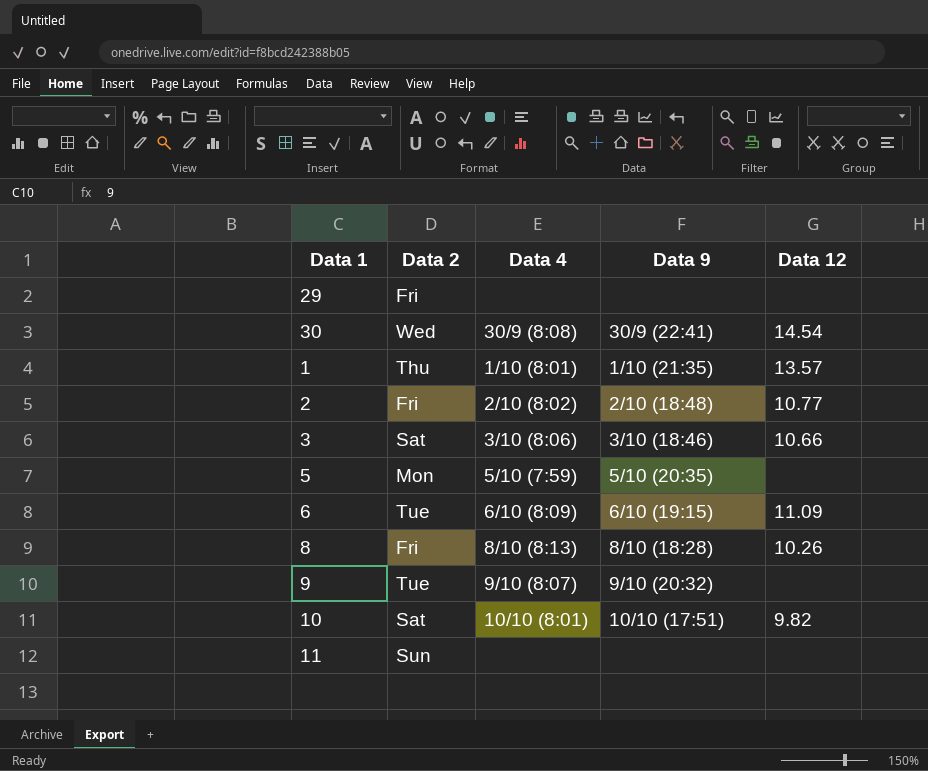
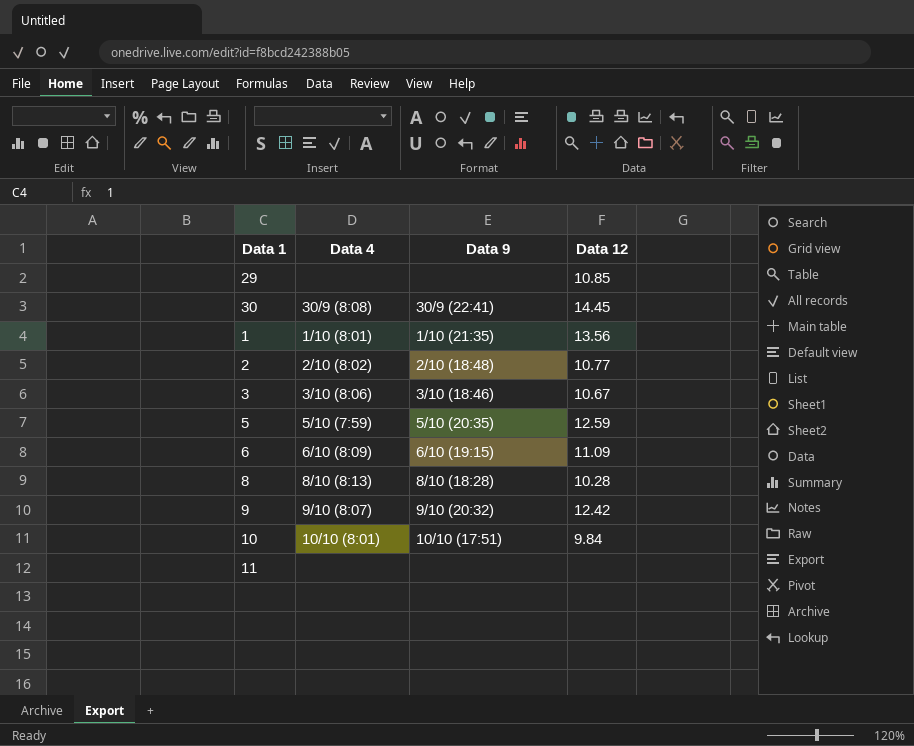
column Data 2 | position: 2 -> none
29 | Data 12: none -> 10.85
30 | Data 12: 14.54 -> 14.45
1 | Data 12: 13.57 -> 13.56
3 | Data 12: 10.66 -> 10.67
5 | Data 12: none -> 12.59
8 | Data 12: 10.26 -> 10.28
9 | Data 12: none -> 12.42
10 | Data 12: 9.82 -> 9.84

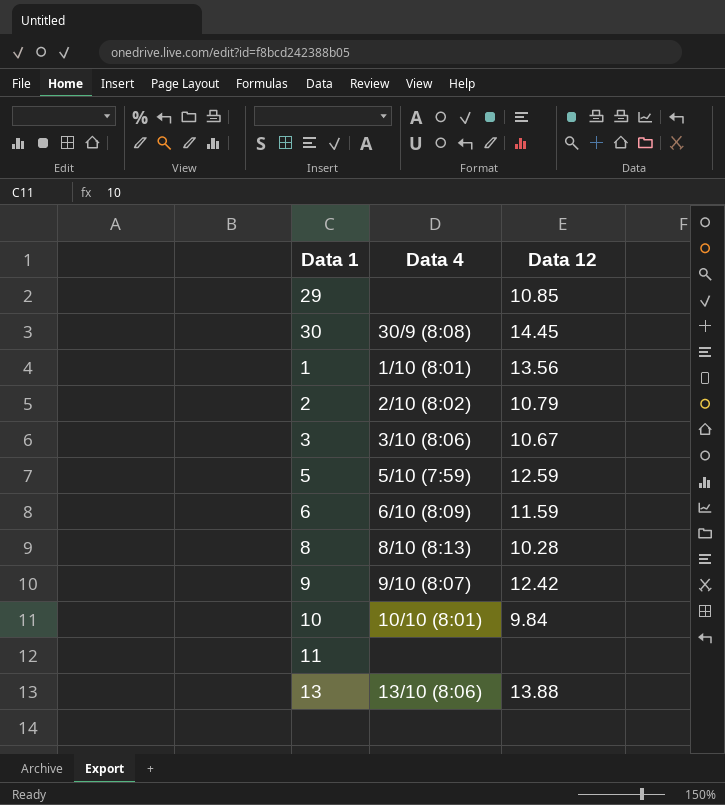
column Data 9 | position: 3 -> none
2 | Data 12: 10.77 -> 10.79
6 | Data 12: 11.09 -> 11.59
row 13: none -> 13/10 (8:06) | 13.88

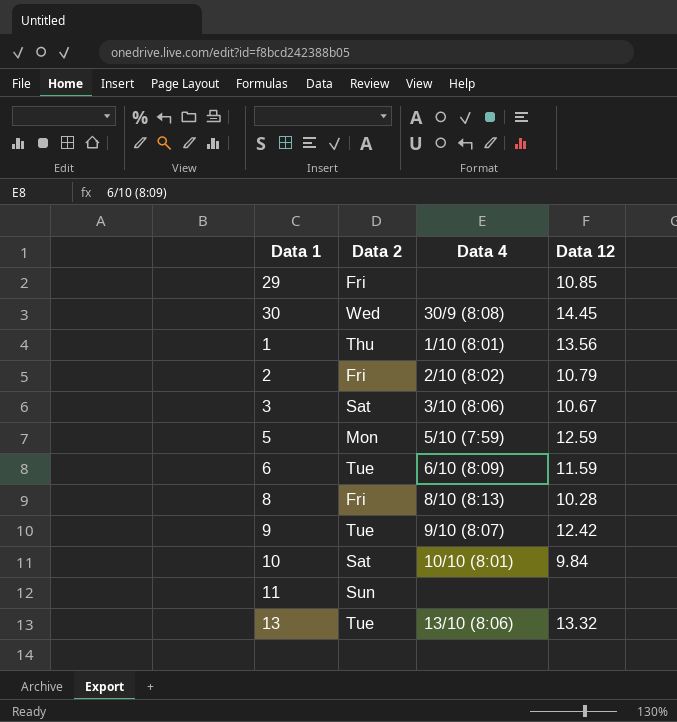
column Data 2 | position: none -> 2
13 | Data 12: 13.88 -> 13.32

